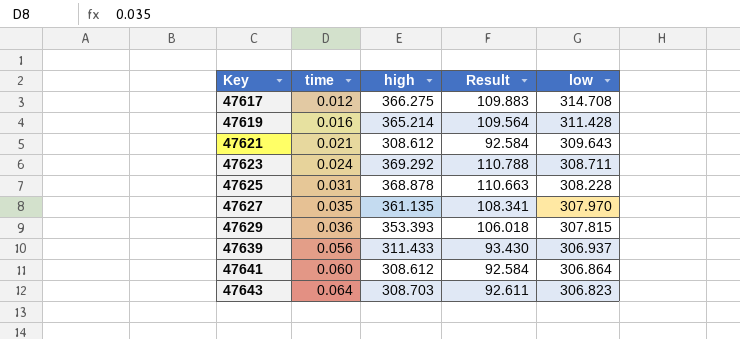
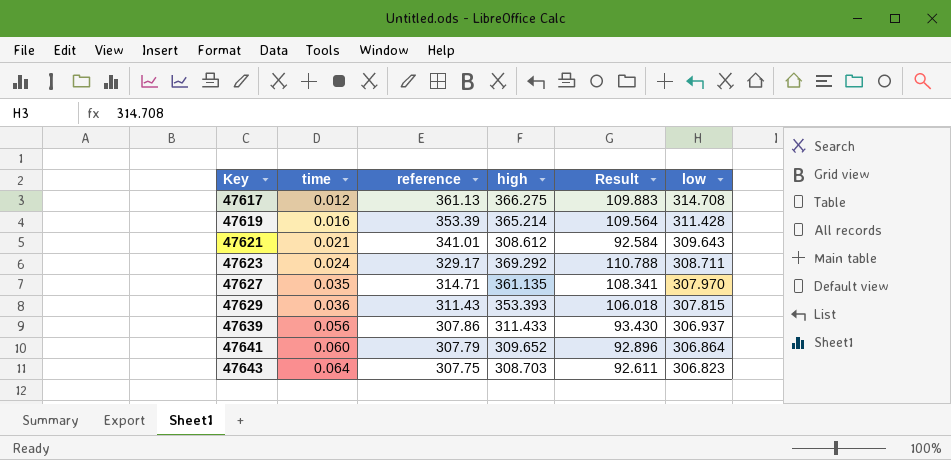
column reference | position: none -> 3
row 47625: 0.031 | 368.878 | 110.663 | 308.228 -> none
47641 | high: 308.612 -> 309.652
47641 | Result: 92.584 -> 92.896

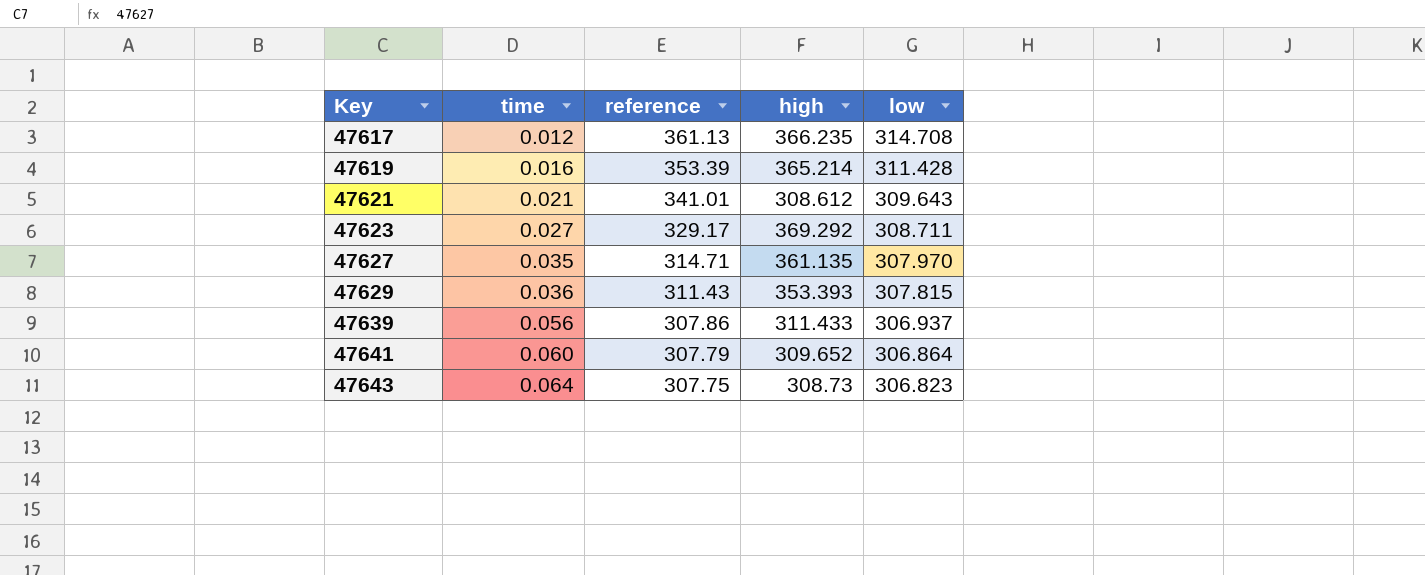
column Result | formula: [high] * 0.3 -> none
47617 | high: 366.275 -> 366.235
47623 | time: 0.024 -> 0.027
47643 | high: 308.703 -> 308.73

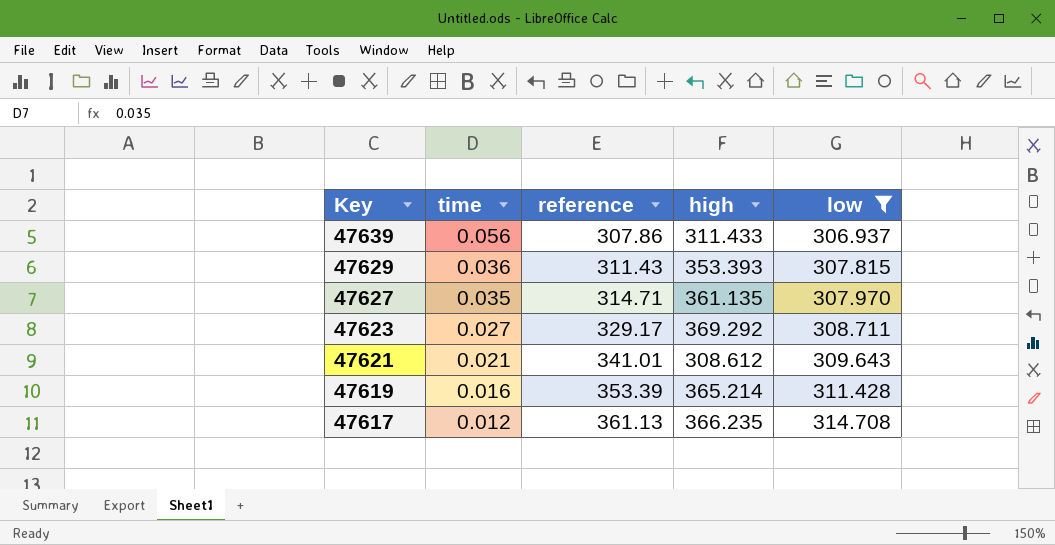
filter: none -> low >= 306.937
row order: Key ascending -> Key descending

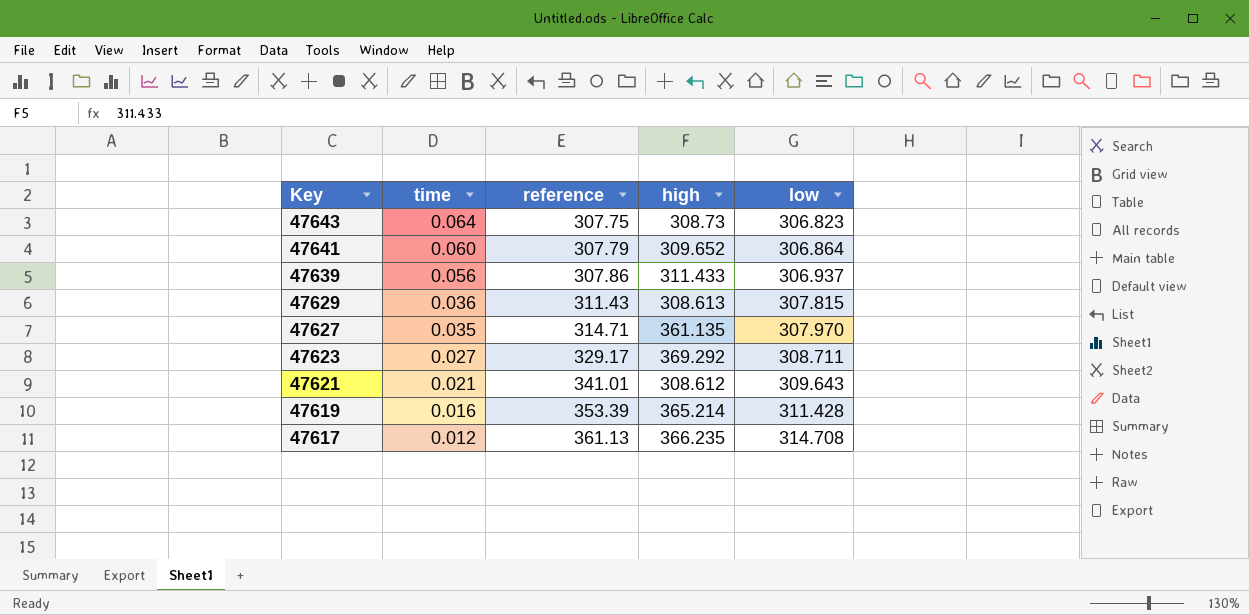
filter: low >= 306.937 -> none
47629 | high: 353.393 -> 308.613

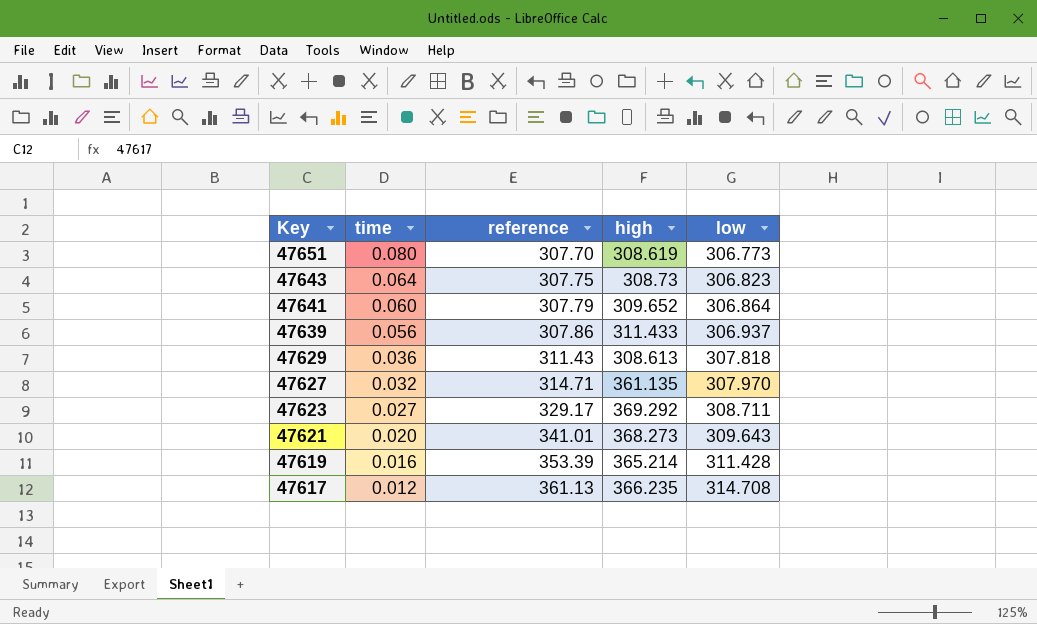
row 47651: none -> 0.080 | 307.70 | 308.619 | 306.773
47629 | low: 307.815 -> 307.818
47627 | time: 0.035 -> 0.032
47621 | time: 0.021 -> 0.020
47621 | high: 308.612 -> 368.273

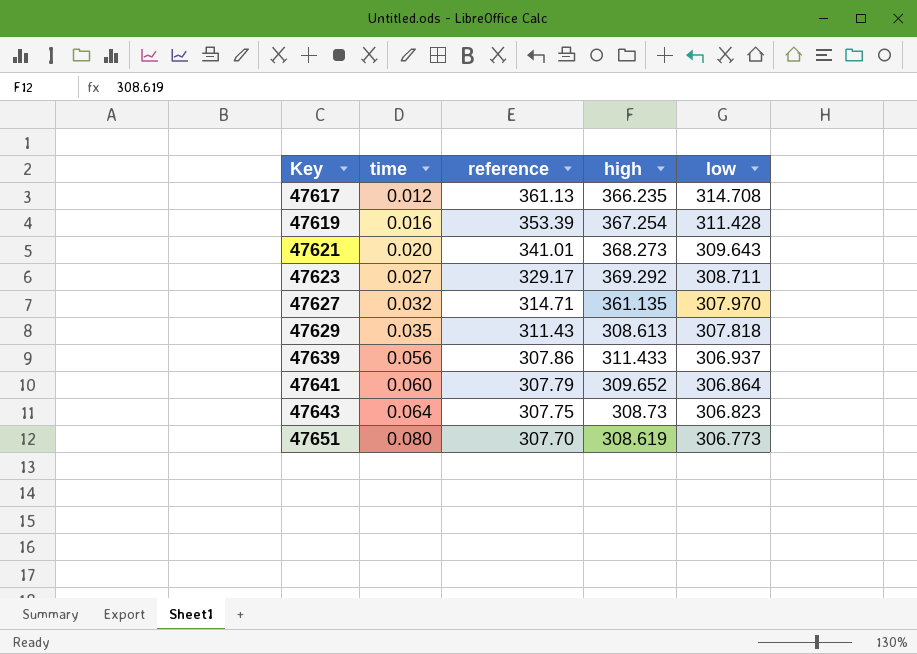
row order: Key descending -> Key ascending
47619 | high: 365.214 -> 367.254
47629 | time: 0.036 -> 0.035

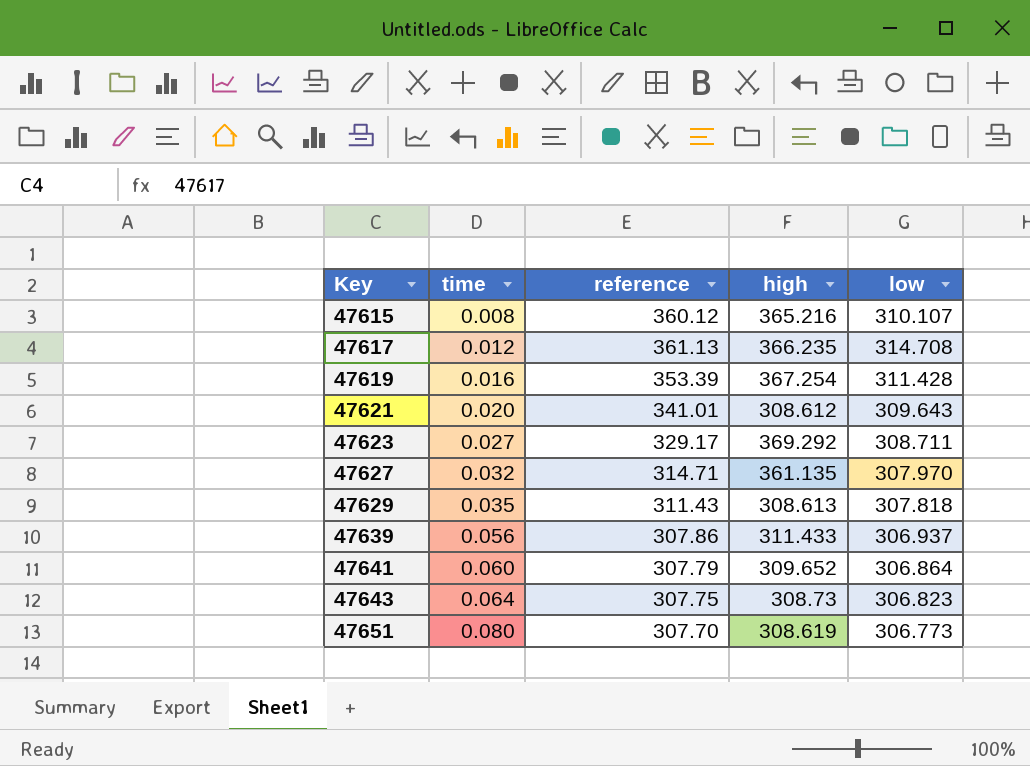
row 47615: none -> 0.008 | 360.12 | 365.216 | 310.107
47621 | high: 368.273 -> 308.612

